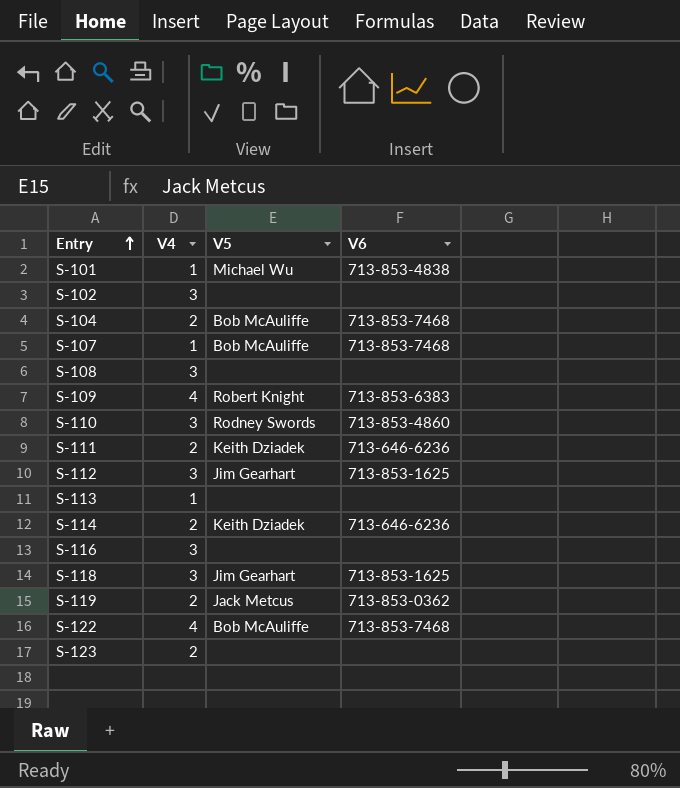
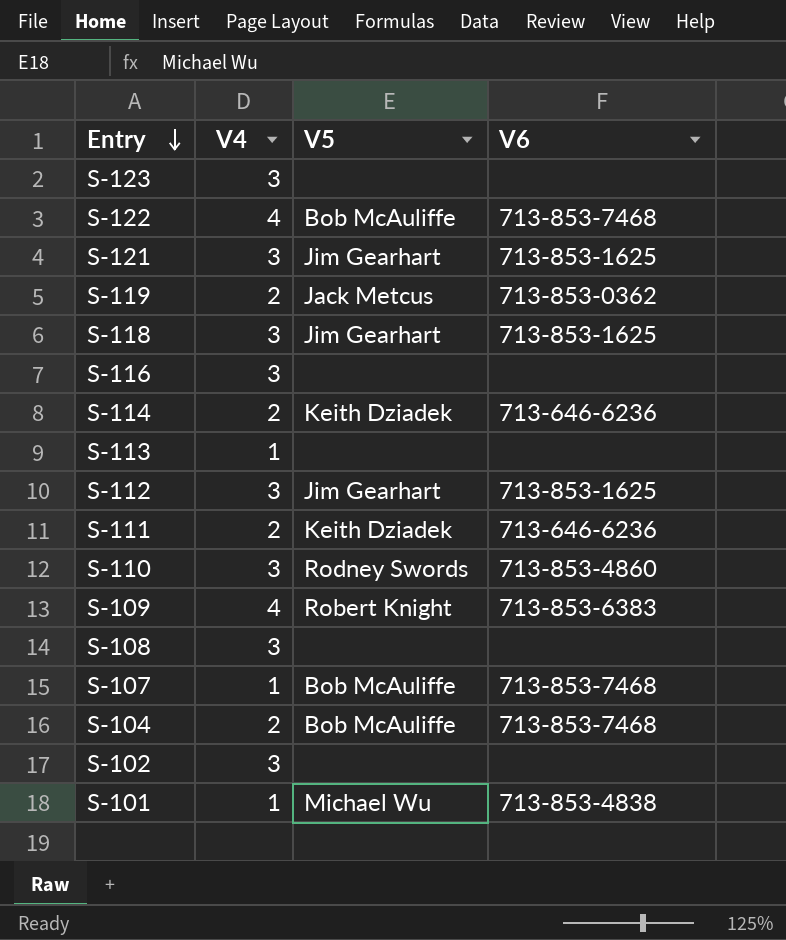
row order: Entry ascending -> Entry descending
S-123 | V4: 2 -> 3
row S-121: none -> 3 | Jim Gearhart | 713-853-1625

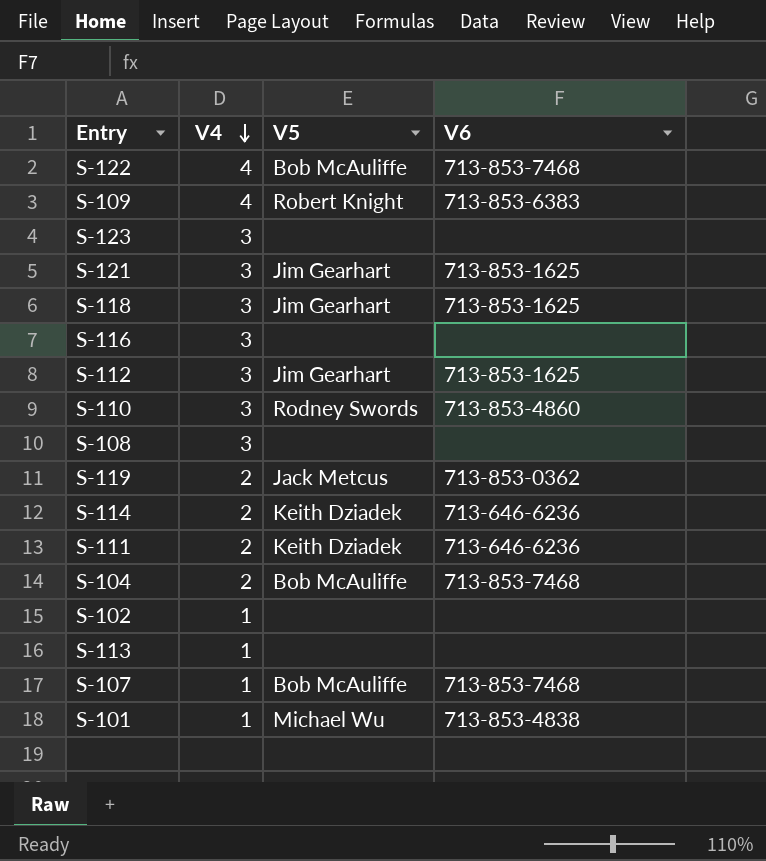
row order: Entry descending -> V4 descending
S-102 | V4: 3 -> 1

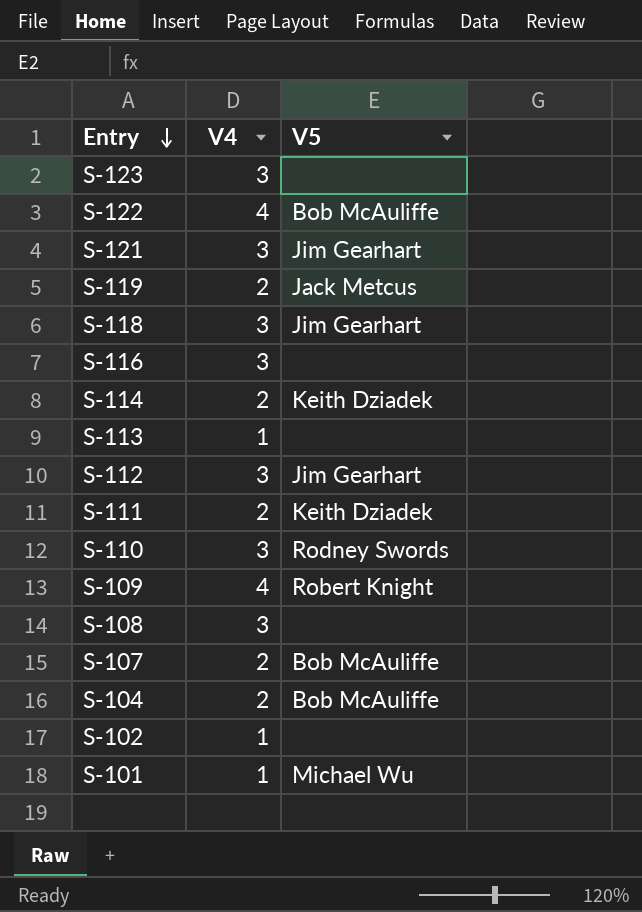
row order: V4 descending -> Entry descending
column V6 | position: 4 -> none
S-107 | V4: 1 -> 2

